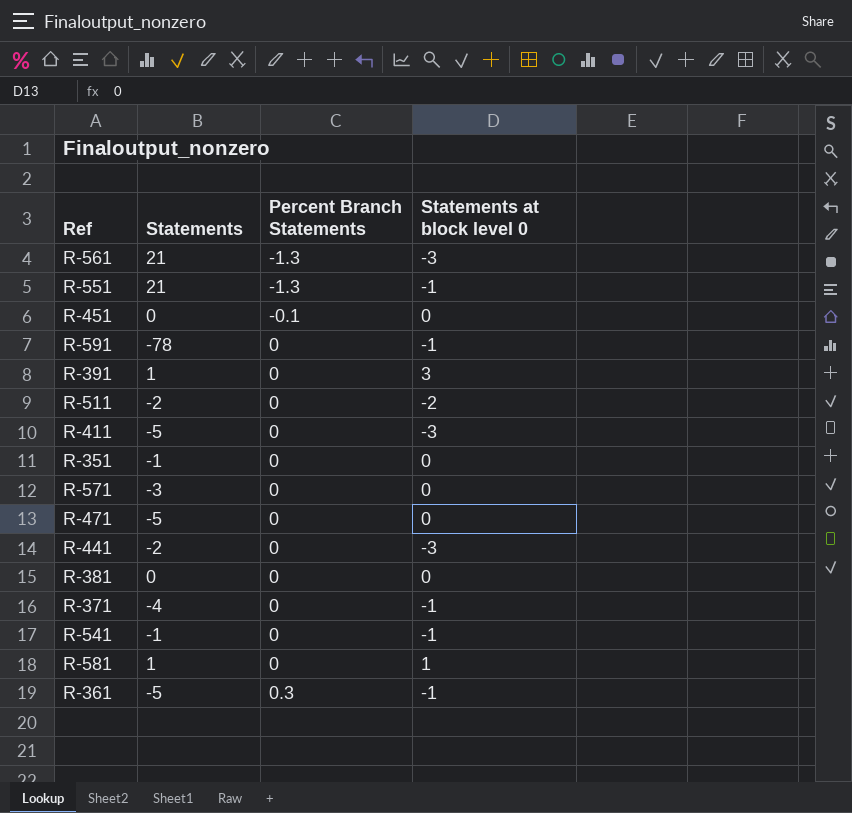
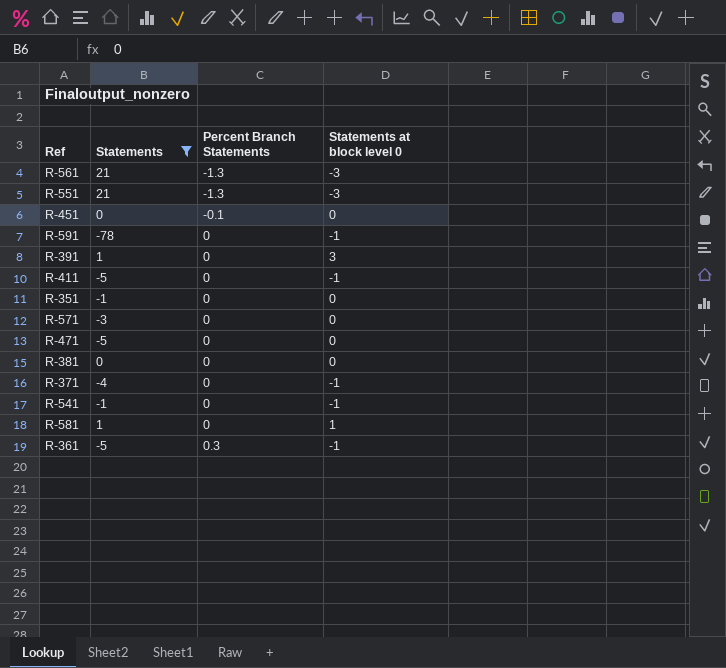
filter: none -> Statements != -2
R-551 | Statements at block level 0: -1 -> -3
R-411 | Statements at block level 0: -3 -> -1

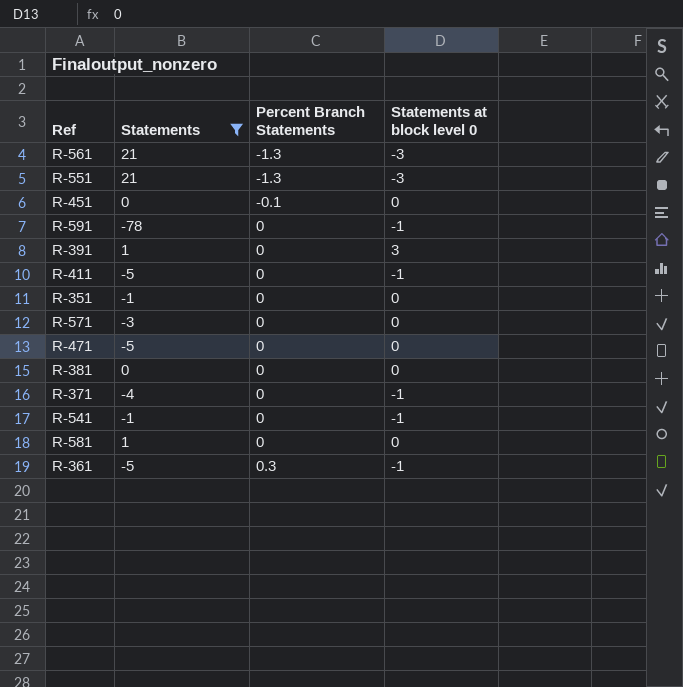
R-581 | Statements at block level 0: 1 -> 0

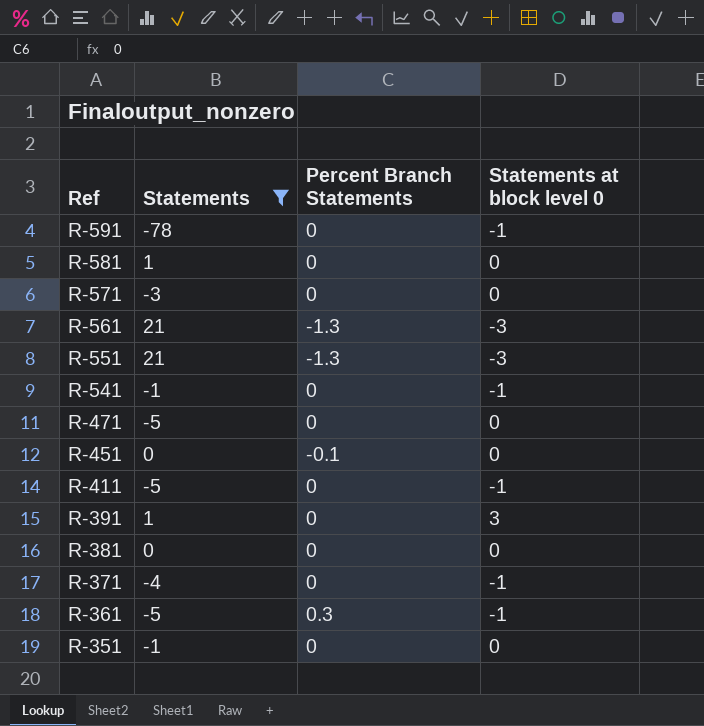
row order: Percent Branch Statements ascending -> Ref descending

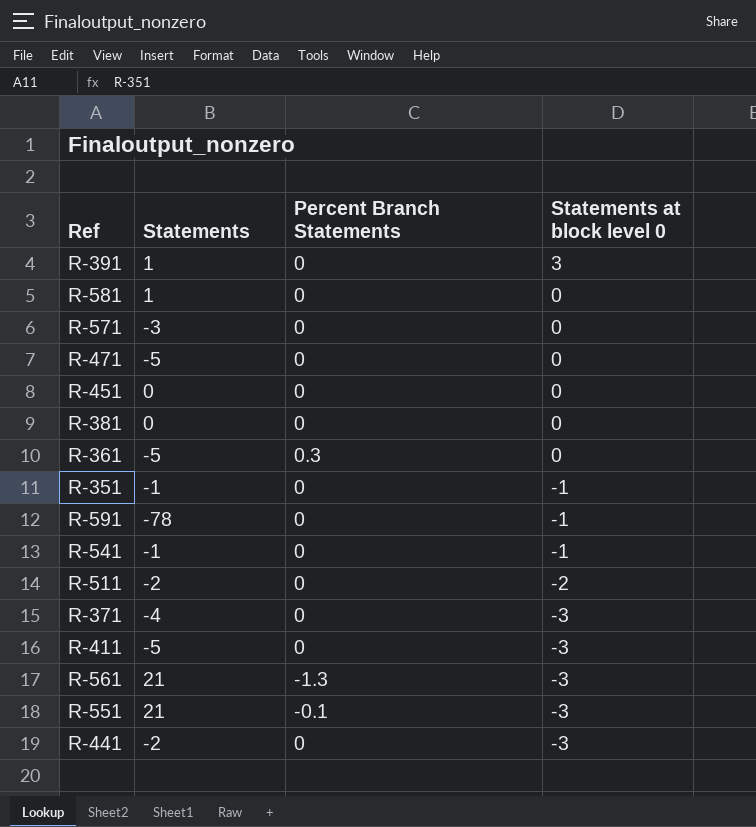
filter: Statements != -2 -> none
row order: Ref descending -> Statements at block level 0 descending
R-451 | Percent Branch Statements: -0.1 -> 0
R-361 | Statements at block level 0: -1 -> 0
R-351 | Statements at block level 0: 0 -> -1
R-371 | Statements at block level 0: -1 -> -3
R-411 | Statements at block level 0: -1 -> -3
R-551 | Percent Branch Statements: -1.3 -> -0.1

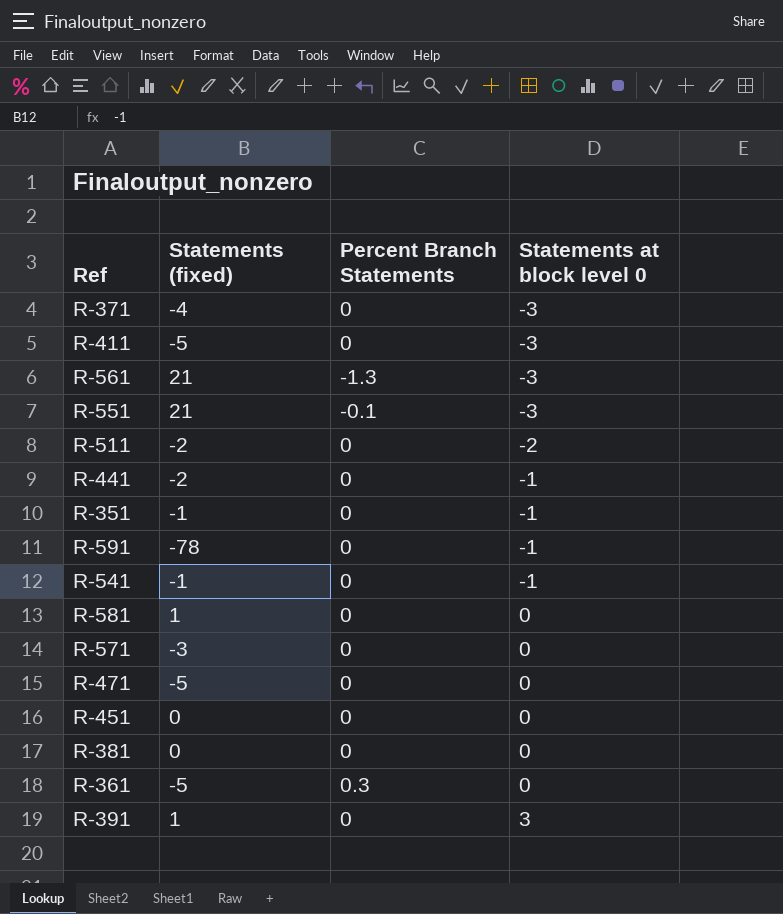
row order: Statements at block level 0 descending -> Statements at block level 0 ascending
column name: Statements -> Statements (fixed)
R-441 | Statements at block level 0: -3 -> -1

